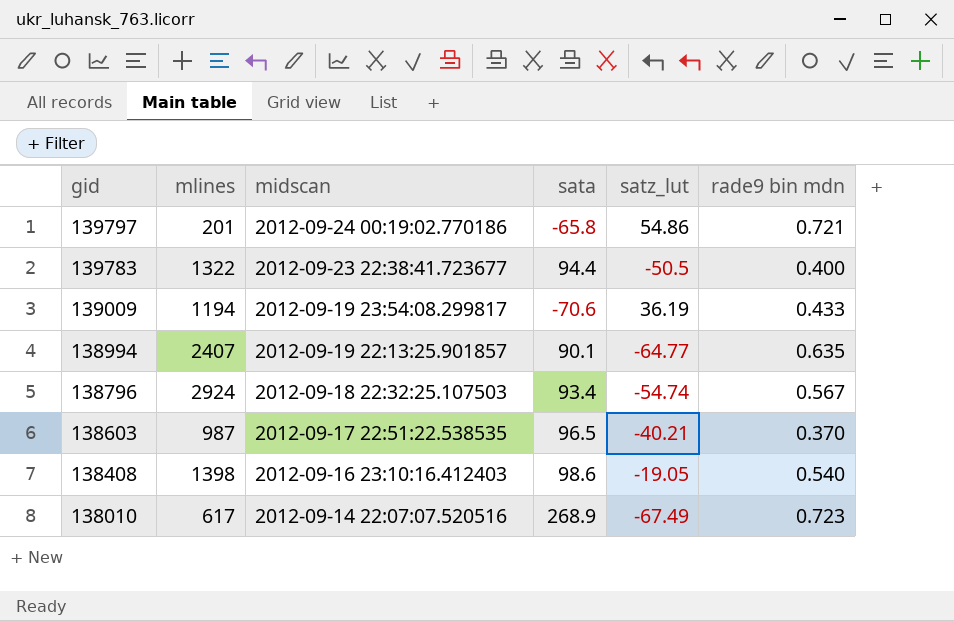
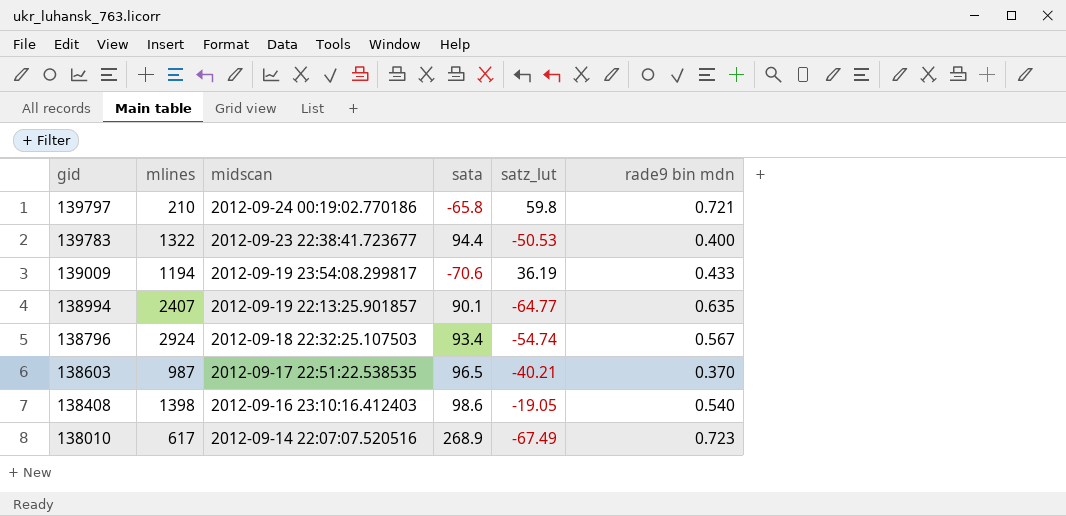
139797 | mlines: 201 -> 210
139797 | satz_lut: 54.86 -> 59.8
139783 | satz_lut: -50.5 -> -50.53

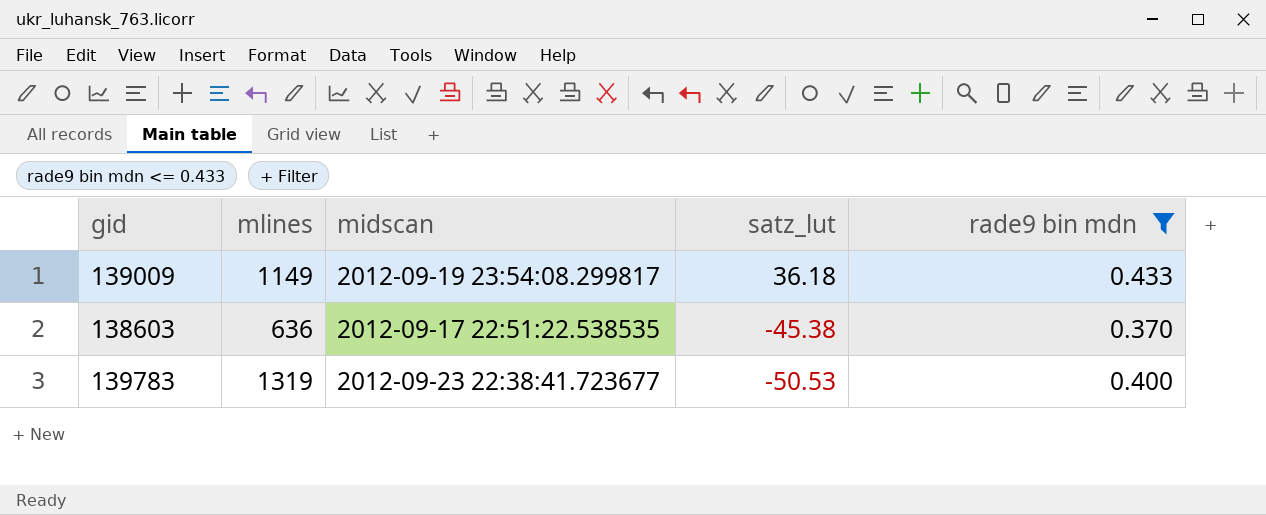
filter: none -> rade9 bin mdn <= 0.433
row order: gid descending -> satz_lut descending
column sata | position: 4 -> none
139009 | mlines: 1194 -> 1149
139009 | satz_lut: 36.19 -> 36.18
138603 | mlines: 987 -> 636
138603 | satz_lut: -40.21 -> -45.38
139783 | mlines: 1322 -> 1319

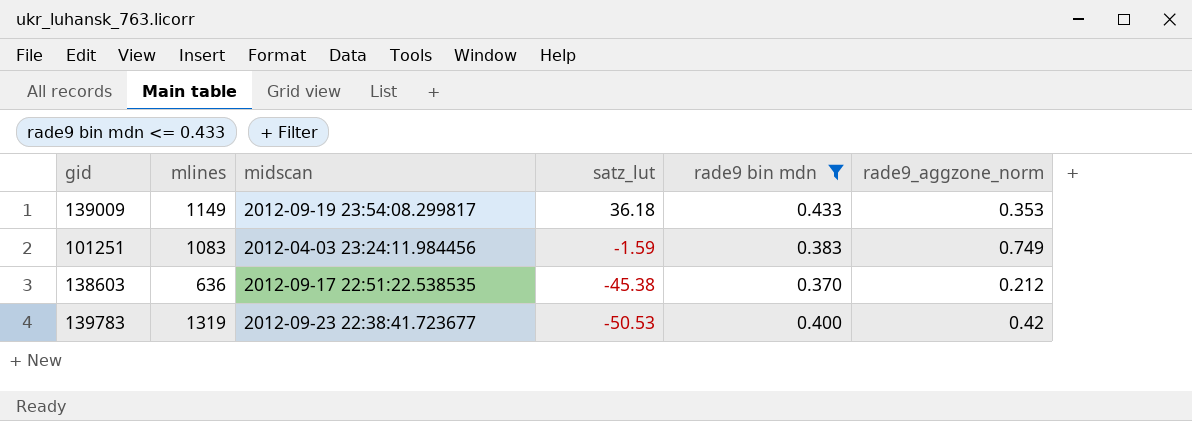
column rade9_aggzone_norm | position: none -> 6
row 101251: none -> 1083 | 2012-04-03 23:24:11.984456 | -1.59 | 0.383 | 0.749

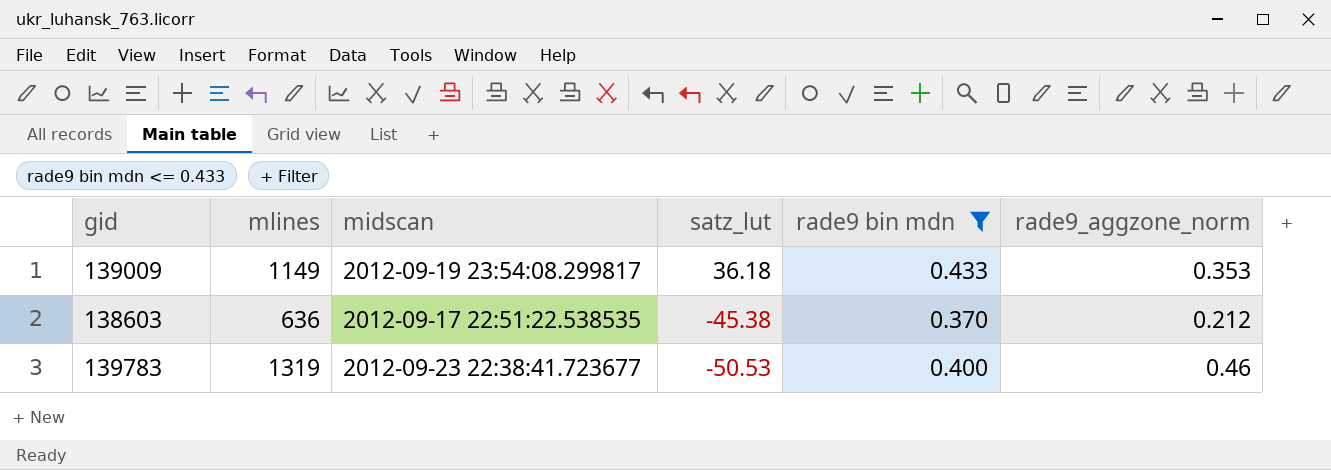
row 101251: 1083 | 2012-04-03 23:24:11.984456 | -1.59 | 0.383 | 0.749 -> none
139783 | rade9_aggzone_norm: 0.42 -> 0.46

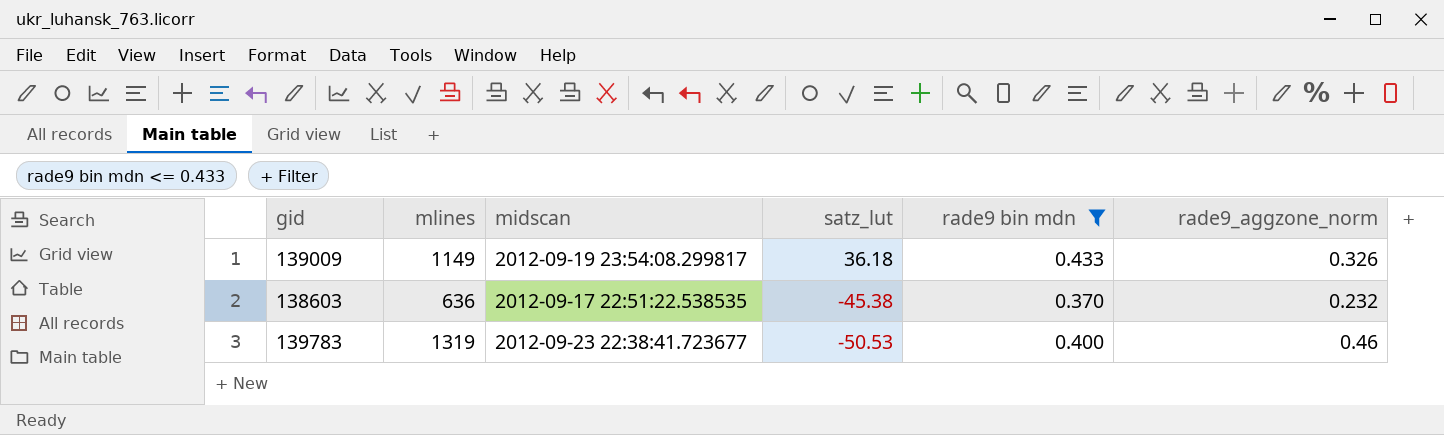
139009 | rade9_aggzone_norm: 0.353 -> 0.326
138603 | rade9_aggzone_norm: 0.212 -> 0.232

